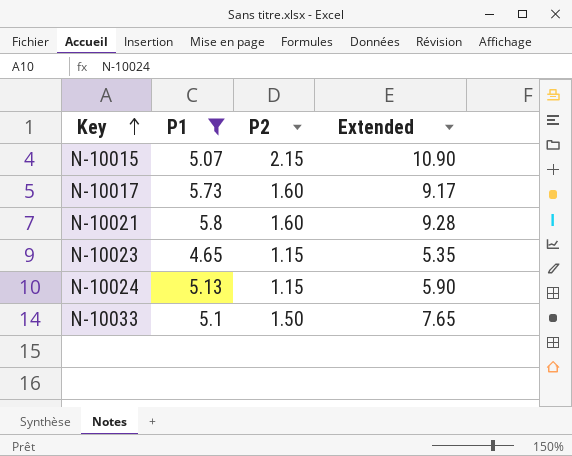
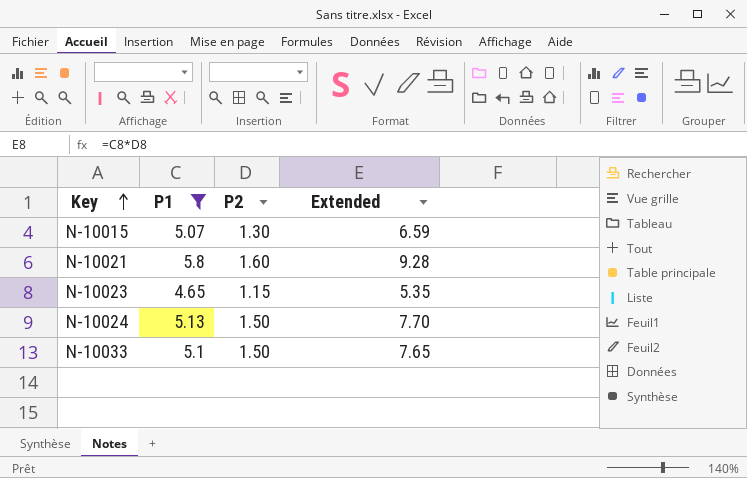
row N-10017: 5.73 | 1.60 | 9.17 -> none
N-10015 | P2: 2.15 -> 1.30
N-10015 | Extended: 10.90 -> 6.59
N-10024 | P2: 1.15 -> 1.50
N-10024 | Extended: 5.90 -> 7.70

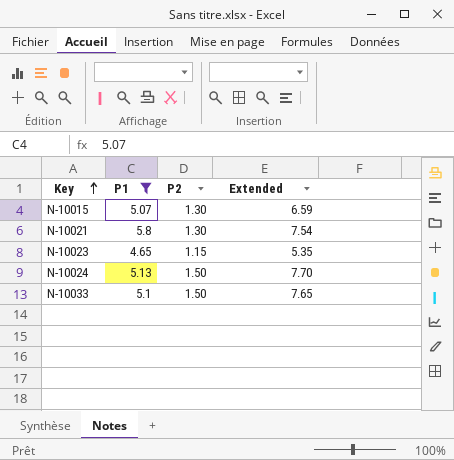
N-10021 | P2: 1.60 -> 1.30
N-10021 | Extended: 9.28 -> 7.54

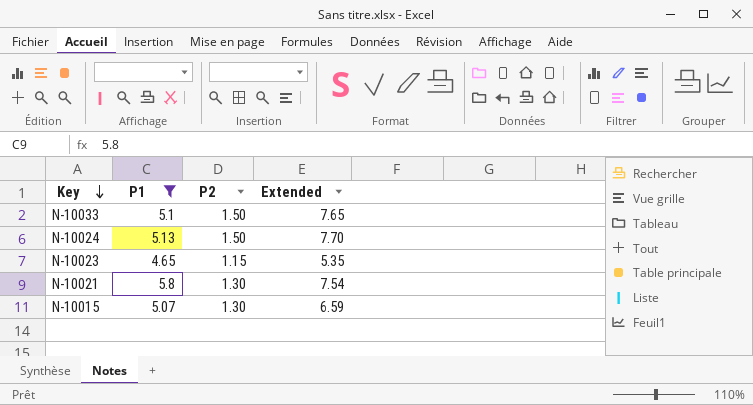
row order: Key ascending -> Key descending

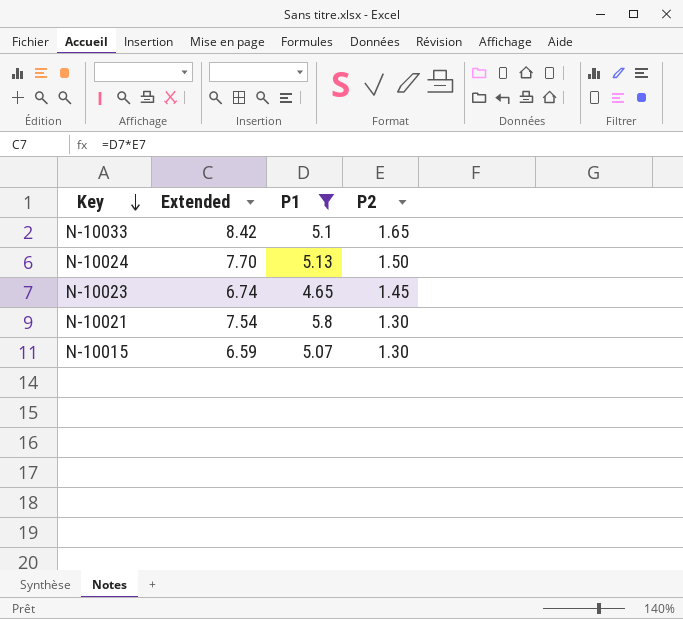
column Extended | position: 4 -> 2
N-10033 | Extended: 7.65 -> 8.42
N-10033 | P2: 1.50 -> 1.65
N-10023 | Extended: 5.35 -> 6.74
N-10023 | P2: 1.15 -> 1.45

